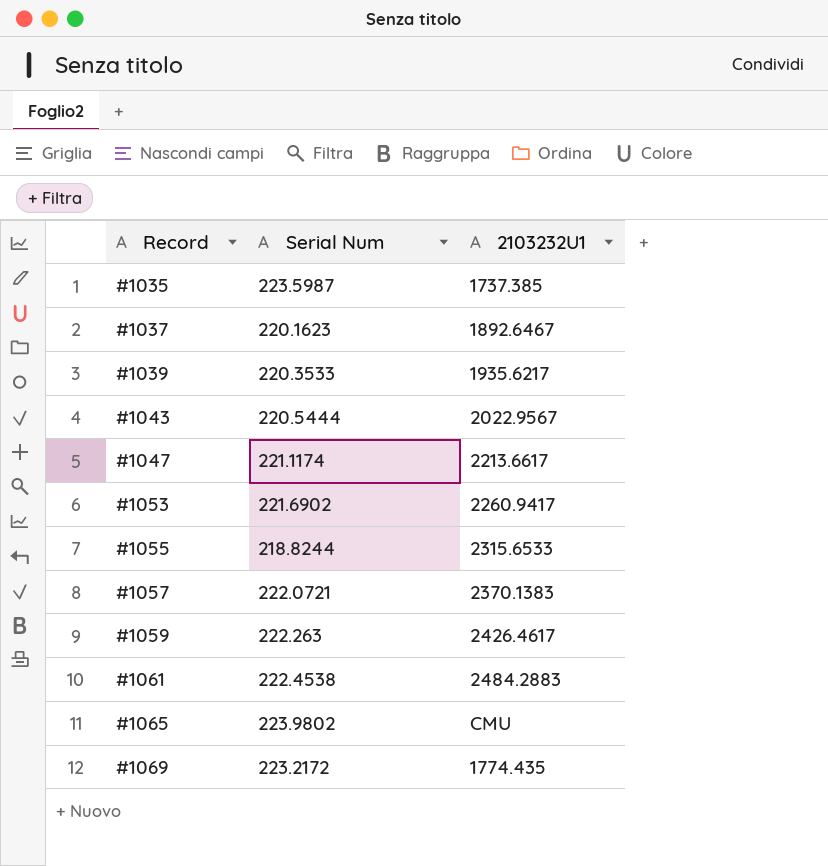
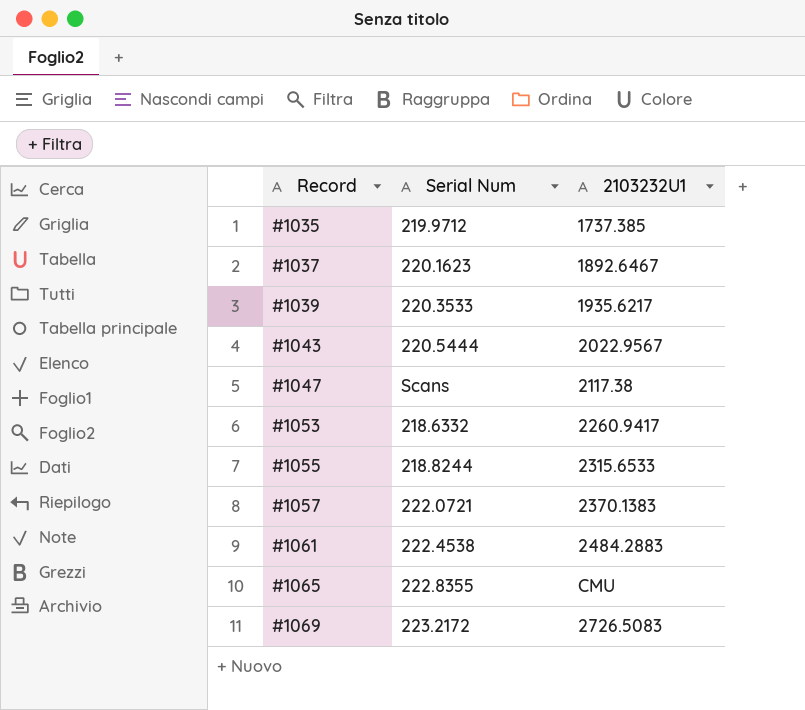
row #1059: 222.263 | 2426.4617 -> none
#1035 | Serial Num: 223.5987 -> 219.9712
#1047 | Serial Num: 221.1174 -> Scans
#1047 | 2103232U1: 2213.6617 -> 2117.38
#1053 | Serial Num: 221.6902 -> 218.6332
#1065 | Serial Num: 223.9802 -> 222.8355
#1069 | 2103232U1: 1774.435 -> 2726.5083

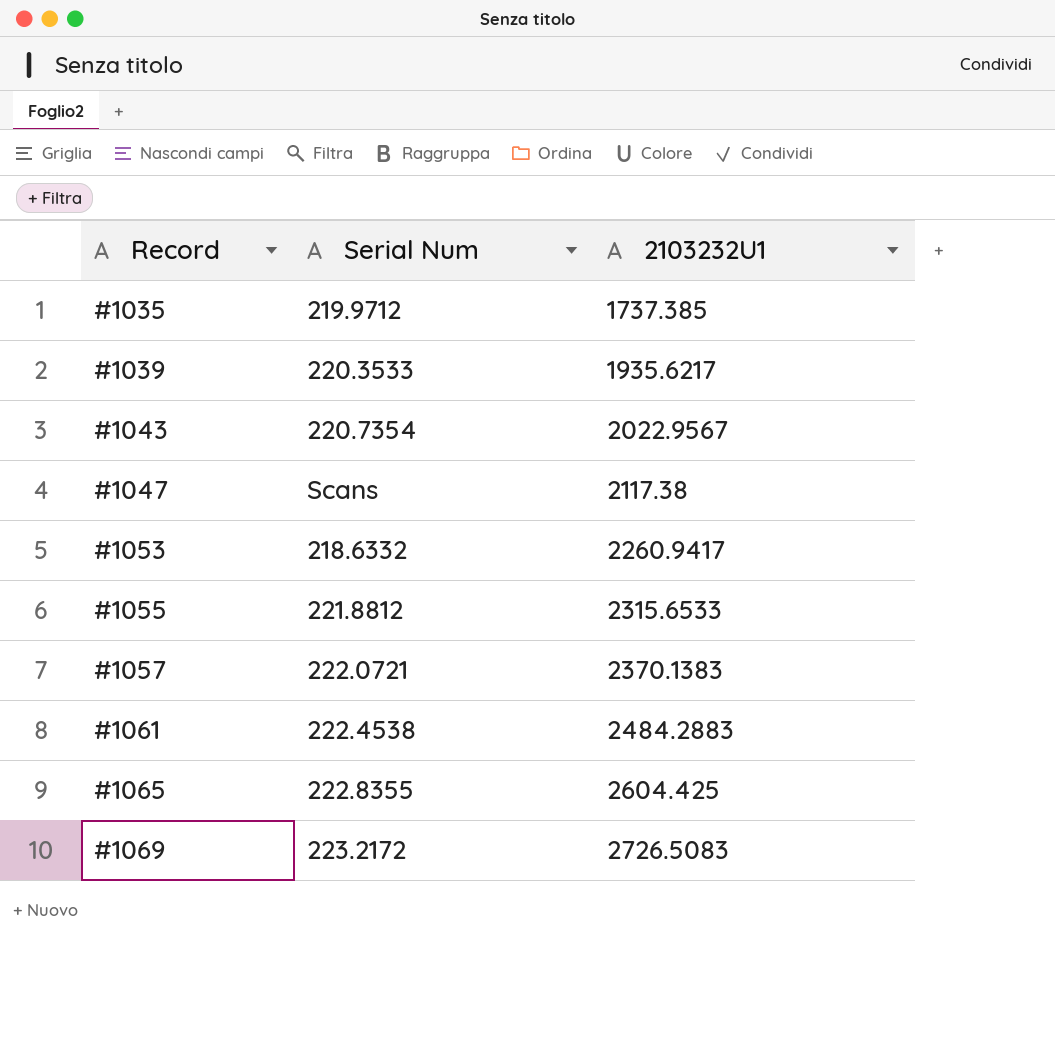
row #1037: 220.1623 | 1892.6467 -> none
#1043 | Serial Num: 220.5444 -> 220.7354
#1055 | Serial Num: 218.8244 -> 221.8812
#1065 | 2103232U1: CMU -> 2604.425

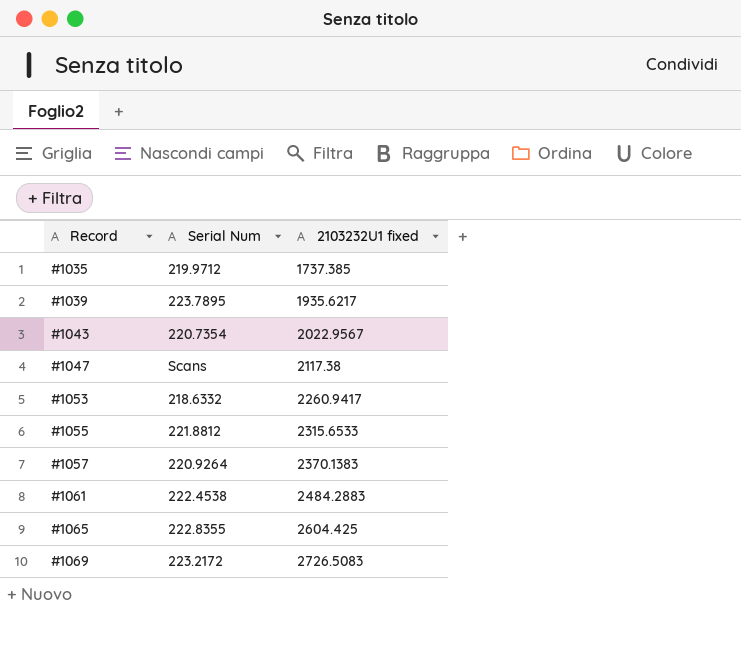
column name: 2103232U1 -> 2103232U1 fixed
#1039 | Serial Num: 220.3533 -> 223.7895
#1057 | Serial Num: 222.0721 -> 220.9264

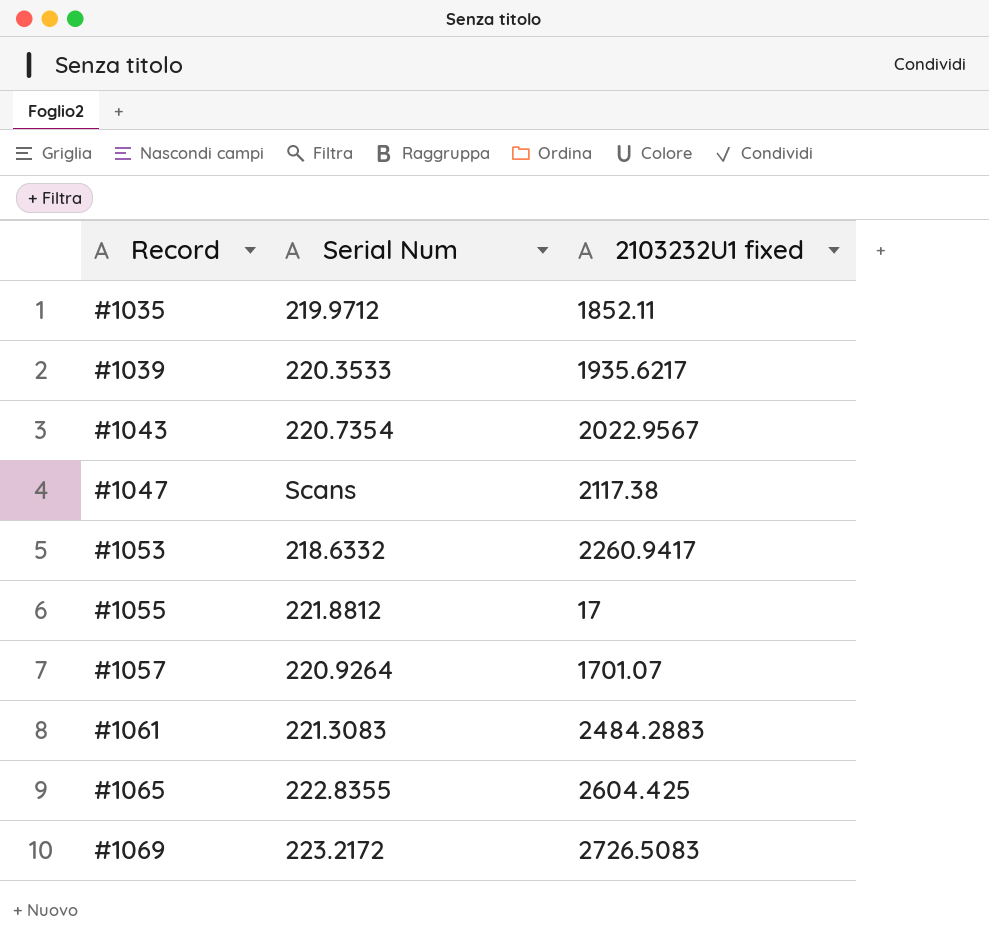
#1035 | 2103232U1 fixed: 1737.385 -> 1852.11
#1039 | Serial Num: 223.7895 -> 220.3533
#1055 | 2103232U1 fixed: 2315.6533 -> 17
#1057 | 2103232U1 fixed: 2370.1383 -> 1701.07
#1061 | Serial Num: 222.4538 -> 221.3083

